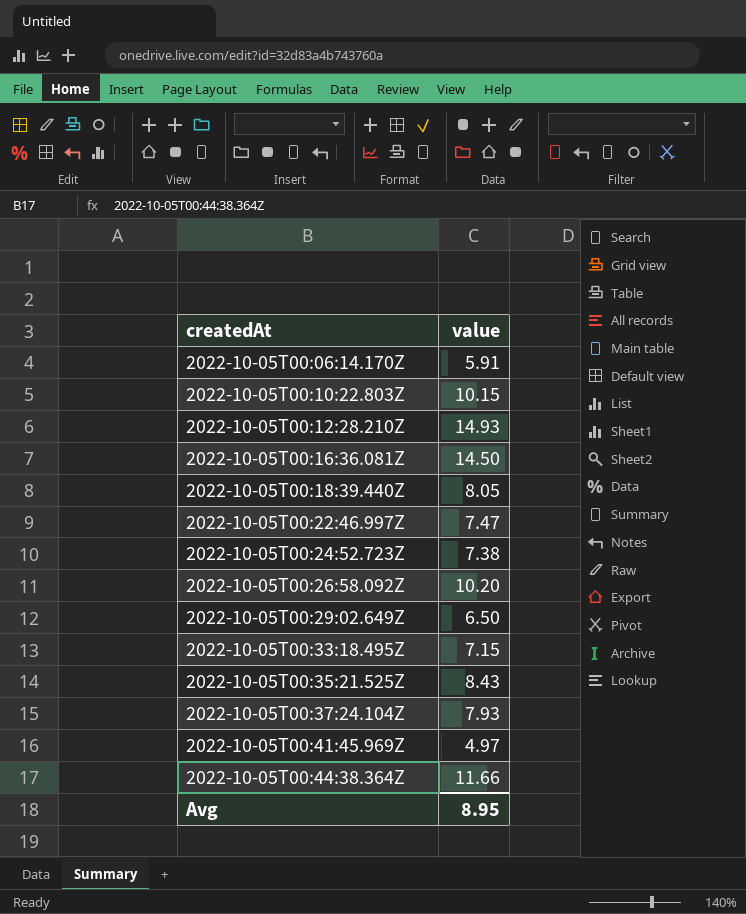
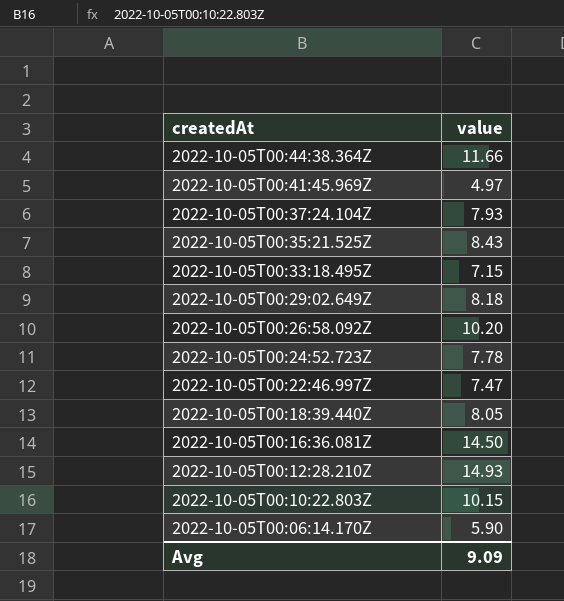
row order: createdAt ascending -> createdAt descending
2022-10-05T00:29:02.649Z | value: 6.50 -> 8.18
2022-10-05T00:24:52.723Z | value: 7.38 -> 7.78
2022-10-05T00:06:14.170Z | value: 5.91 -> 5.90
Avg | value: 8.95 -> 9.09

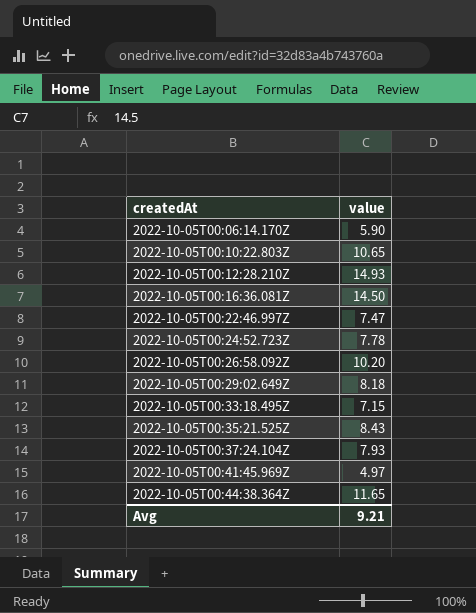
row order: createdAt descending -> createdAt ascending
row 2022-10-05T00:18:39.440Z: 8.05 -> none
2022-10-05T00:10:22.803Z | value: 10.15 -> 10.65
2022-10-05T00:44:38.364Z | value: 11.66 -> 11.65
Avg | value: 9.09 -> 9.21

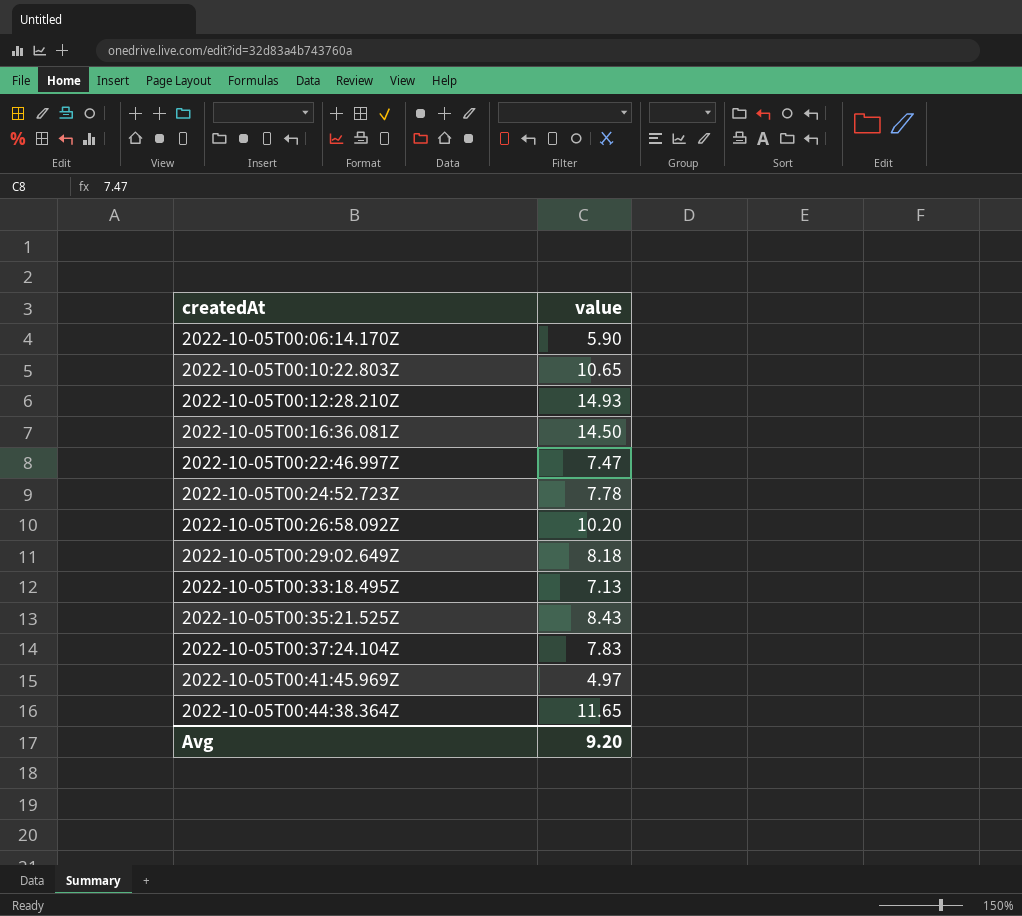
2022-10-05T00:33:18.495Z | value: 7.15 -> 7.13
2022-10-05T00:37:24.104Z | value: 7.93 -> 7.83
Avg | value: 9.21 -> 9.20

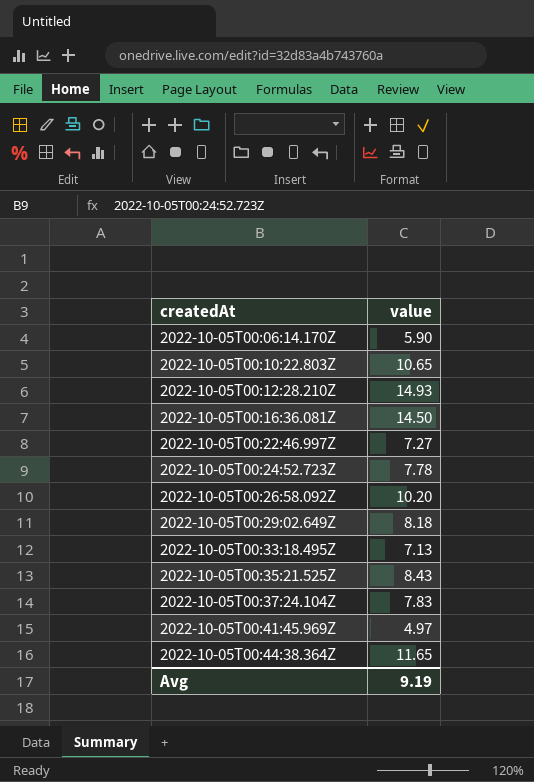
2022-10-05T00:22:46.997Z | value: 7.47 -> 7.27
Avg | value: 9.20 -> 9.19

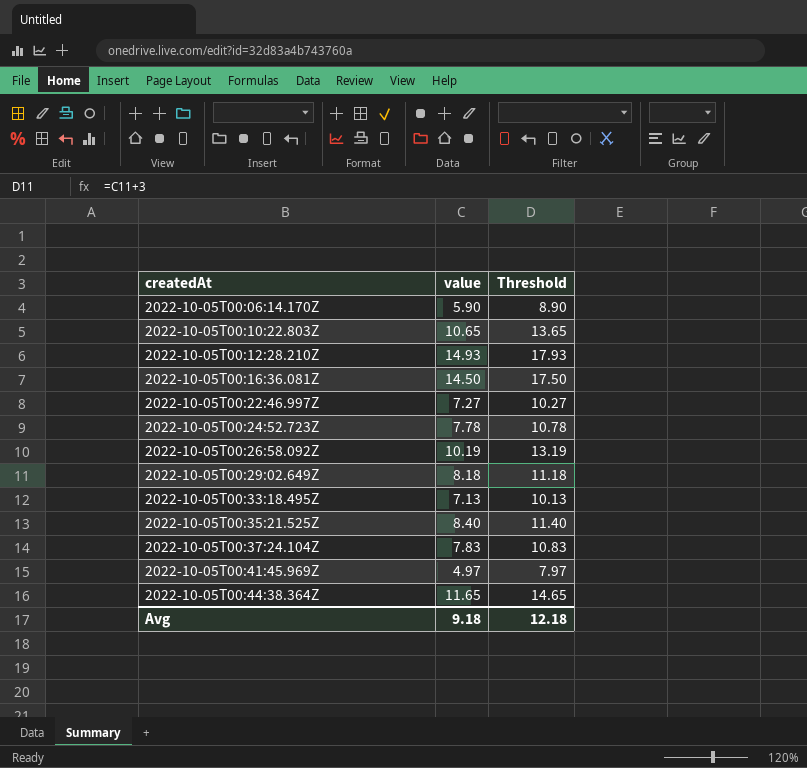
column Threshold | formula: none -> [value] + 3
2022-10-05T00:26:58.092Z | value: 10.20 -> 10.19
2022-10-05T00:35:21.525Z | value: 8.43 -> 8.40
Avg | value: 9.19 -> 9.18

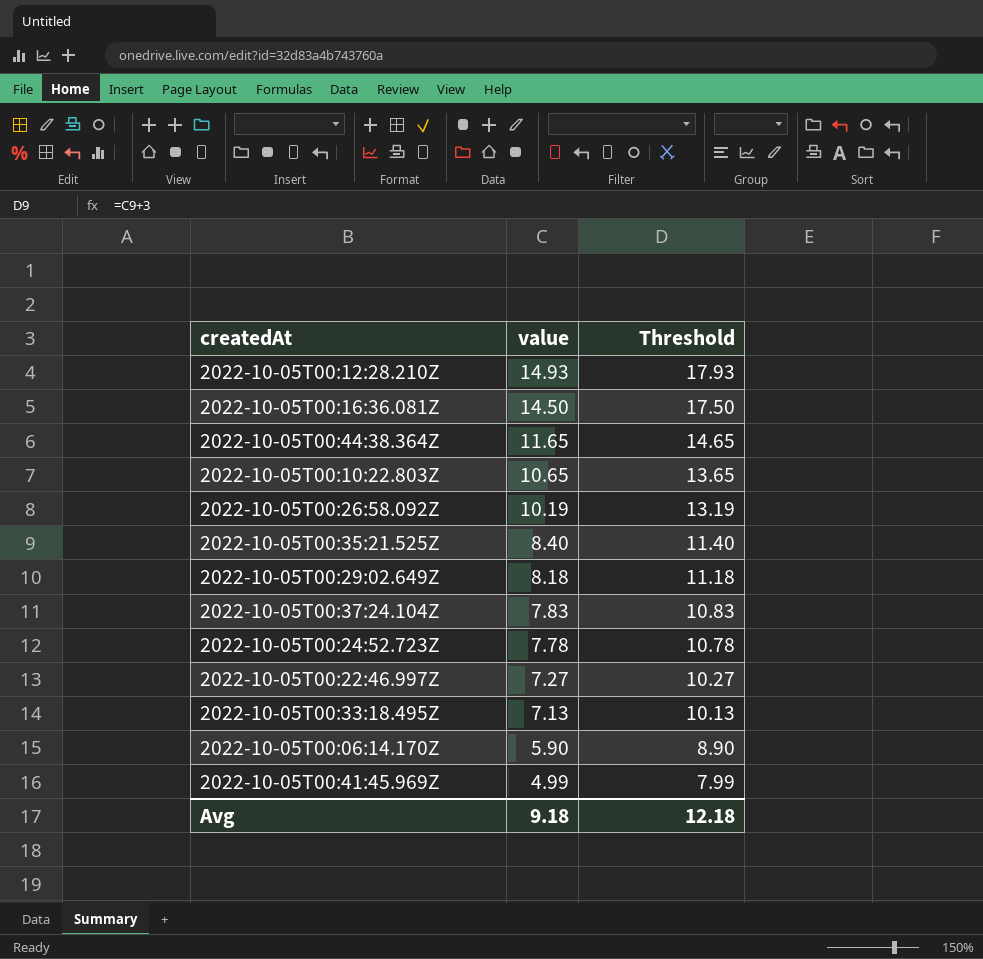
row order: createdAt ascending -> value descending
2022-10-05T00:41:45.969Z | value: 4.97 -> 4.99
2022-10-05T00:41:45.969Z | Threshold: 7.97 -> 7.99

